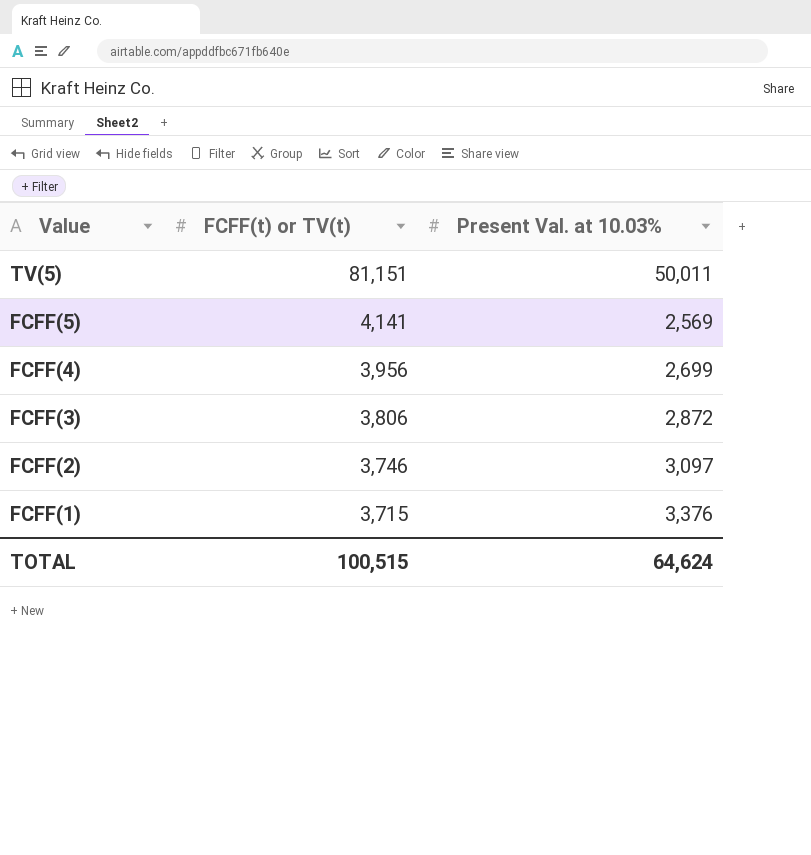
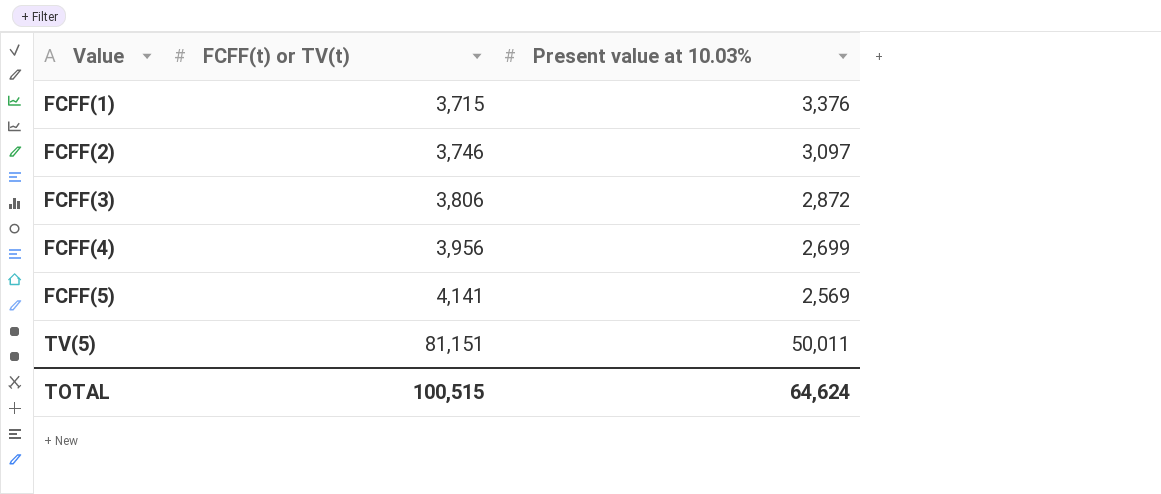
row order: Value descending -> Value ascending
column name: Present Val. at 10.03% -> Present value at 10.03%

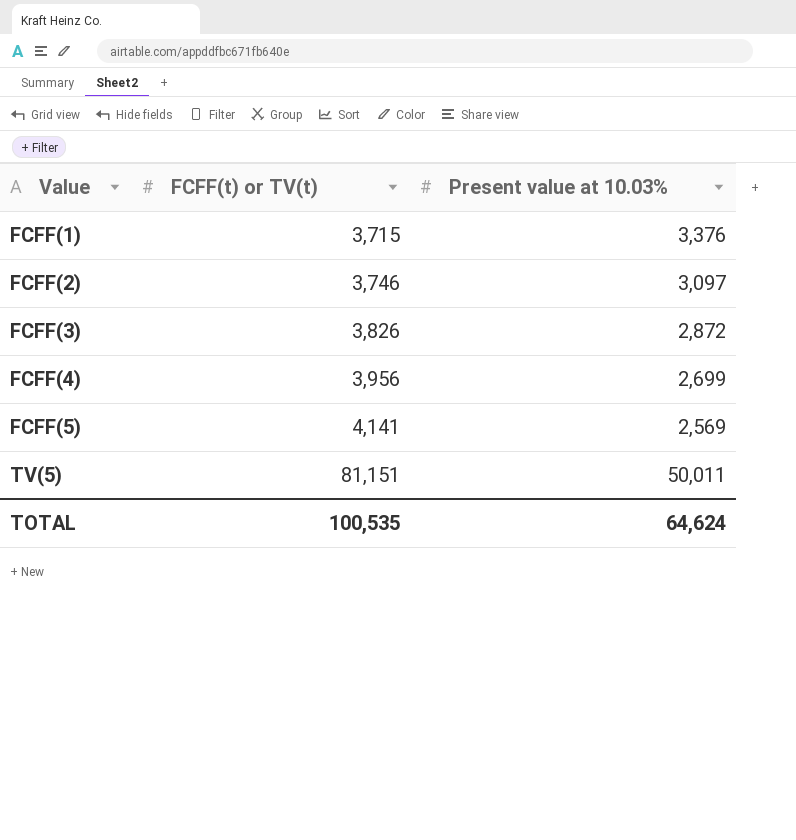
FCFF(3) | FCFF(t) or TV(t): 3,806 -> 3,826
TOTAL | FCFF(t) or TV(t): 100,515 -> 100,535

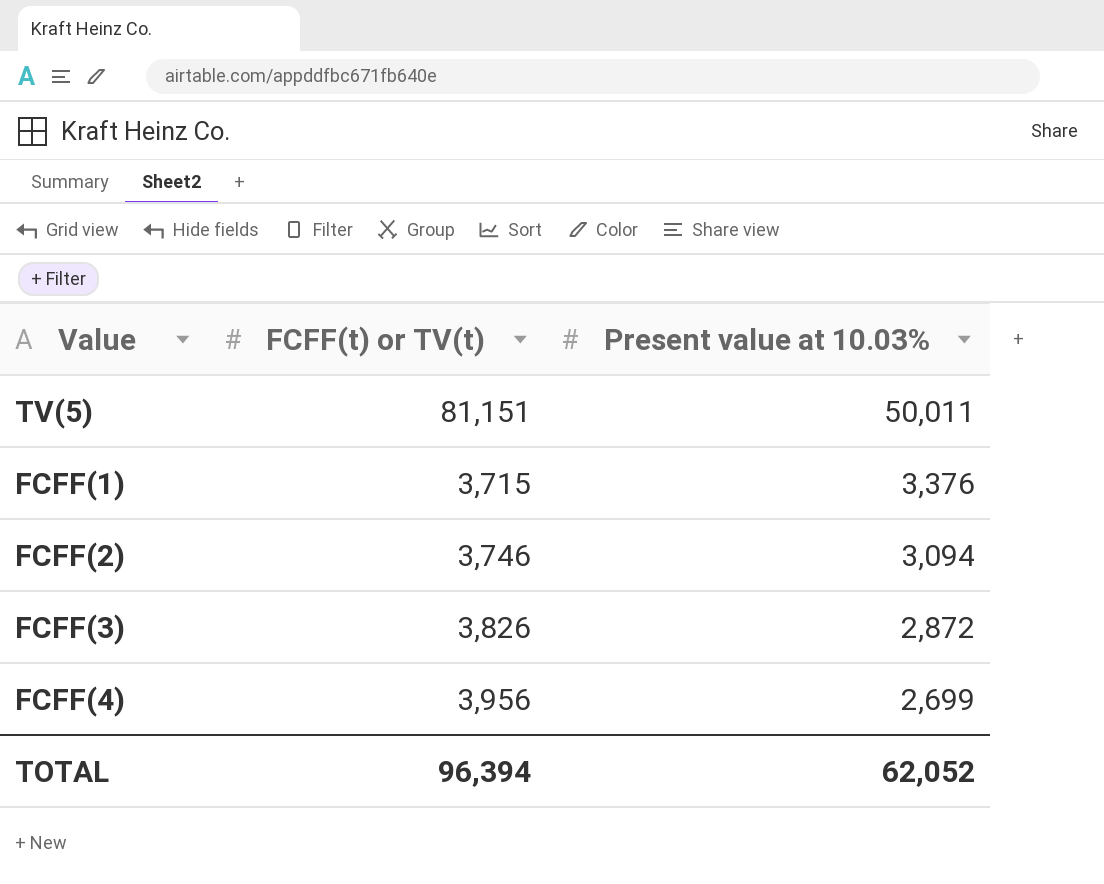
row order: Value ascending -> Present value at 10.03% descending
row FCFF(5): 4,141 | 2,569 -> none
FCFF(2) | Present value at 10.03%: 3,097 -> 3,094
TOTAL | FCFF(t) or TV(t): 100,535 -> 96,394
TOTAL | Present value at 10.03%: 64,624 -> 62,052

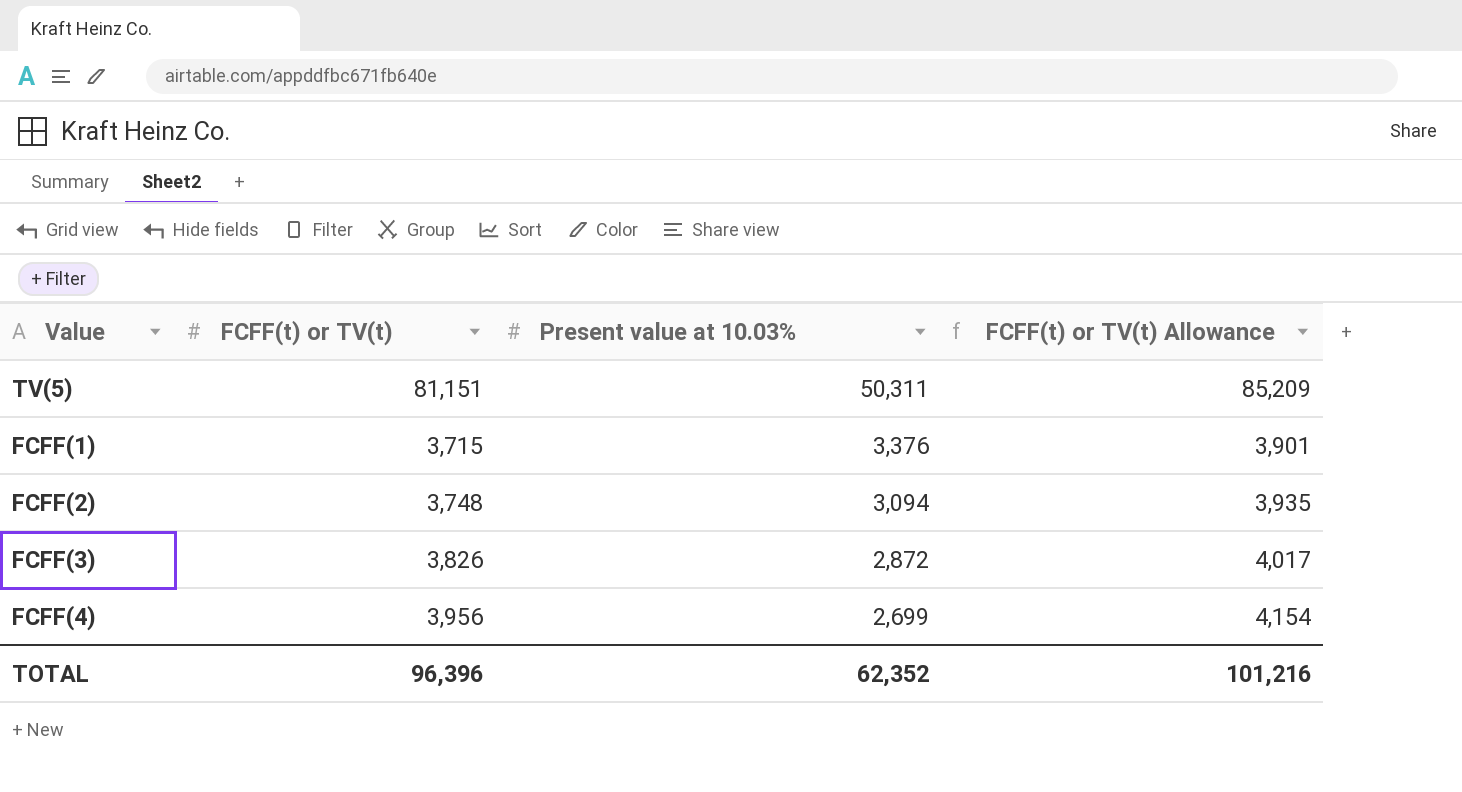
column FCFF(t) or TV(t) Allowance | formula: none -> [FCFF(t) or TV(t)] * 1.05
TV(5) | Present value at 10.03%: 50,011 -> 50,311
FCFF(2) | FCFF(t) or TV(t): 3,746 -> 3,748
TOTAL | FCFF(t) or TV(t): 96,394 -> 96,396
TOTAL | Present value at 10.03%: 62,052 -> 62,352

